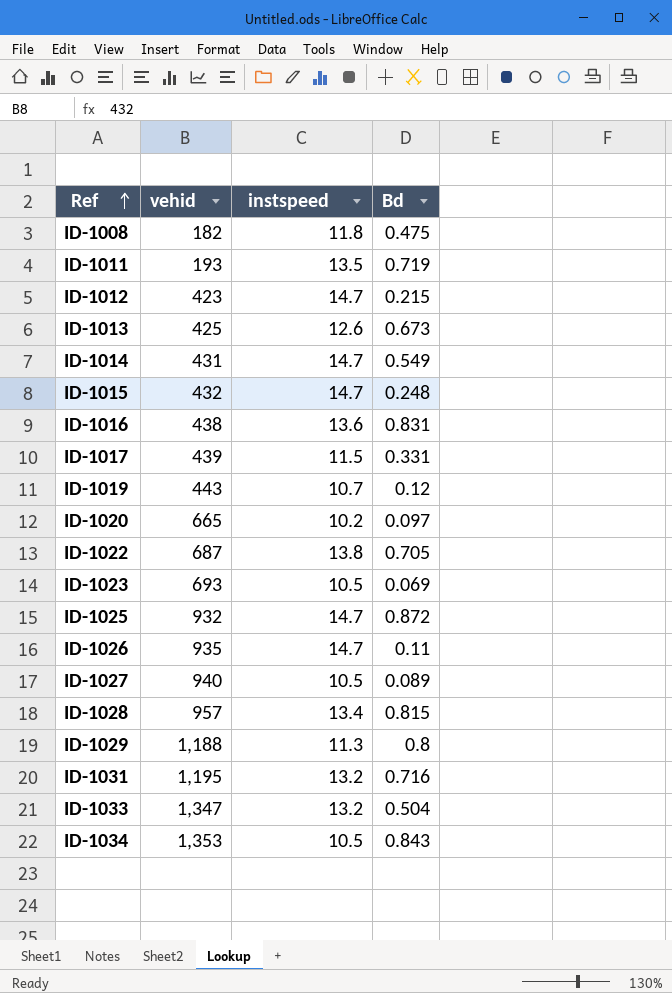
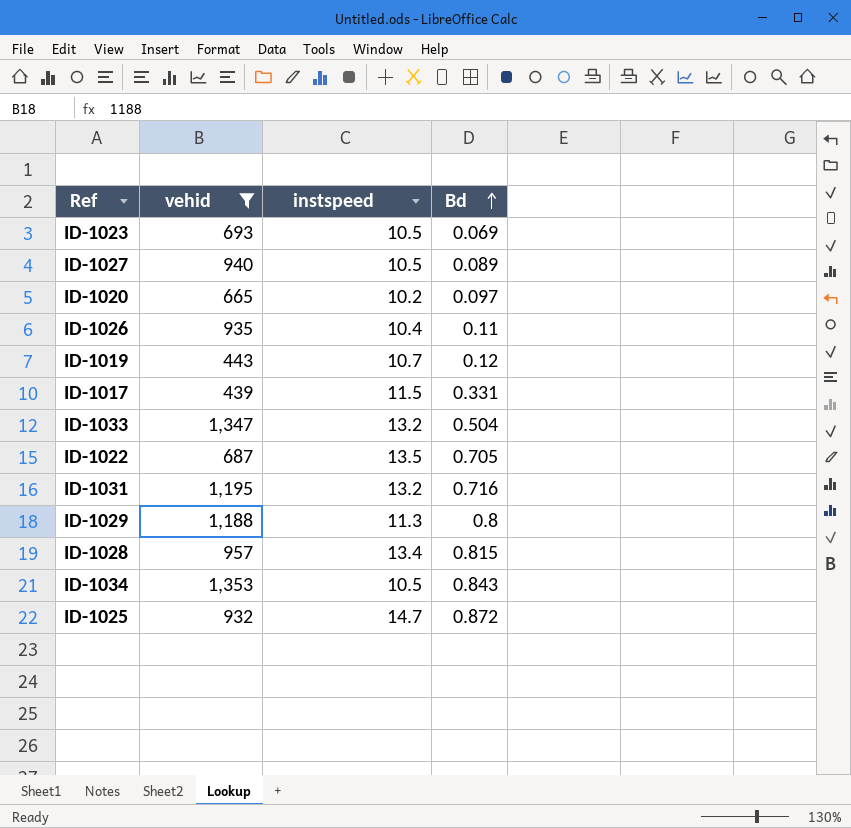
filter: none -> vehid >= 439
row order: Ref ascending -> Bd ascending
ID-1026 | instspeed: 14.7 -> 10.4
ID-1022 | instspeed: 13.8 -> 13.5

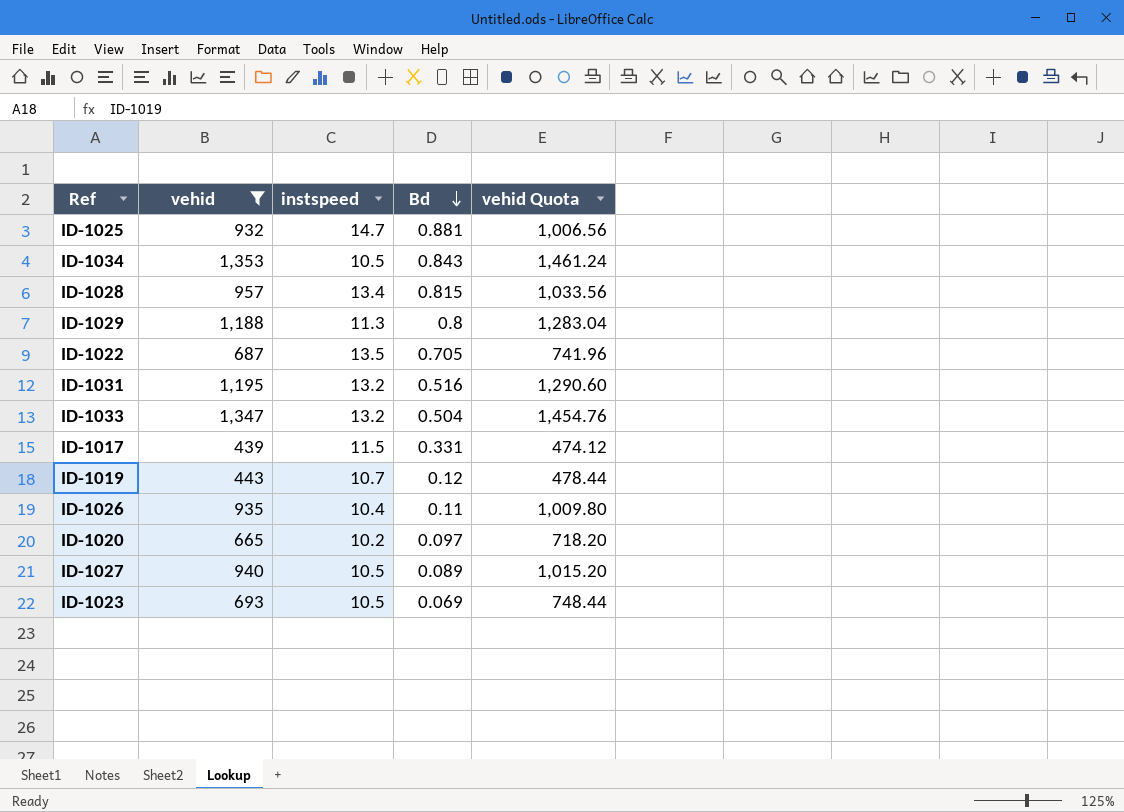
row order: Bd ascending -> Bd descending
column vehid Quota | formula: none -> [vehid] * 1.08
ID-1025 | Bd: 0.872 -> 0.881
ID-1031 | Bd: 0.716 -> 0.516

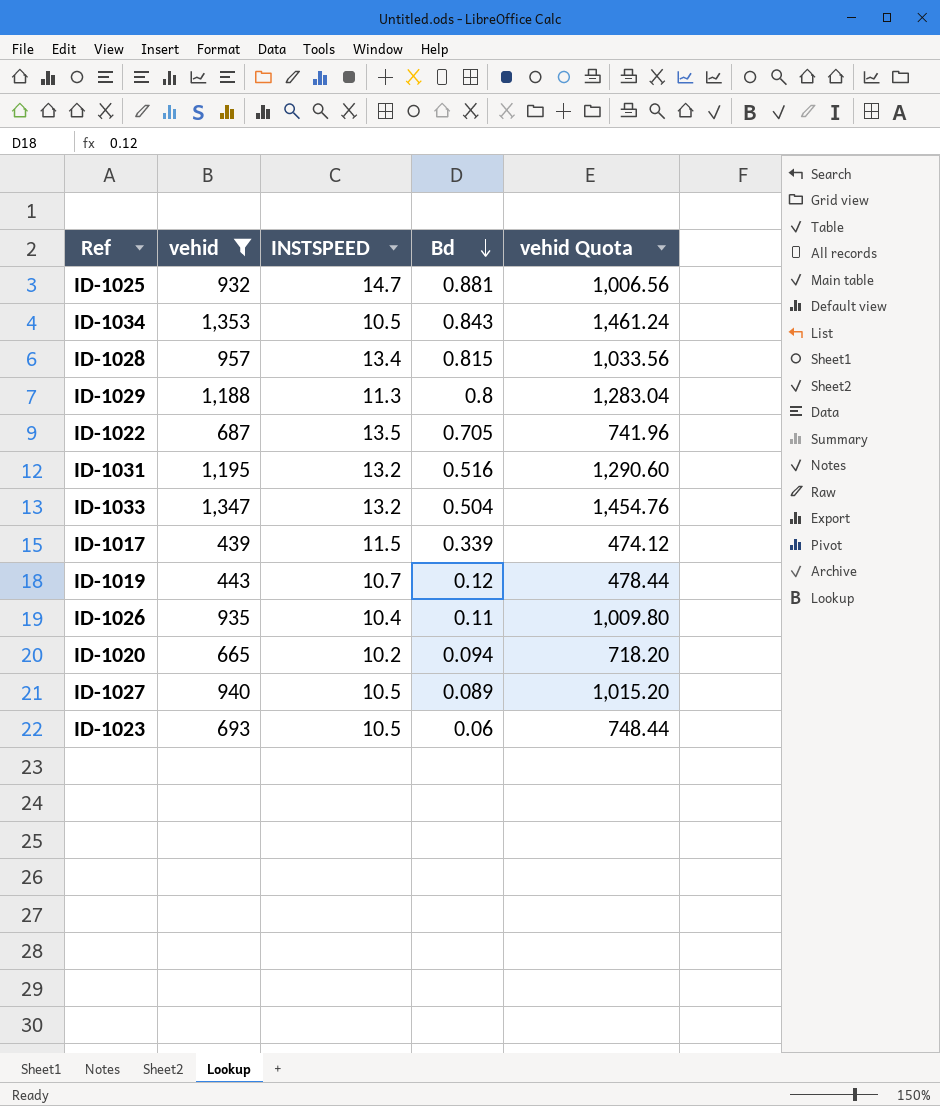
column name: instspeed -> INSTSPEED
ID-1017 | Bd: 0.331 -> 0.339
ID-1020 | Bd: 0.097 -> 0.094
ID-1023 | Bd: 0.069 -> 0.06

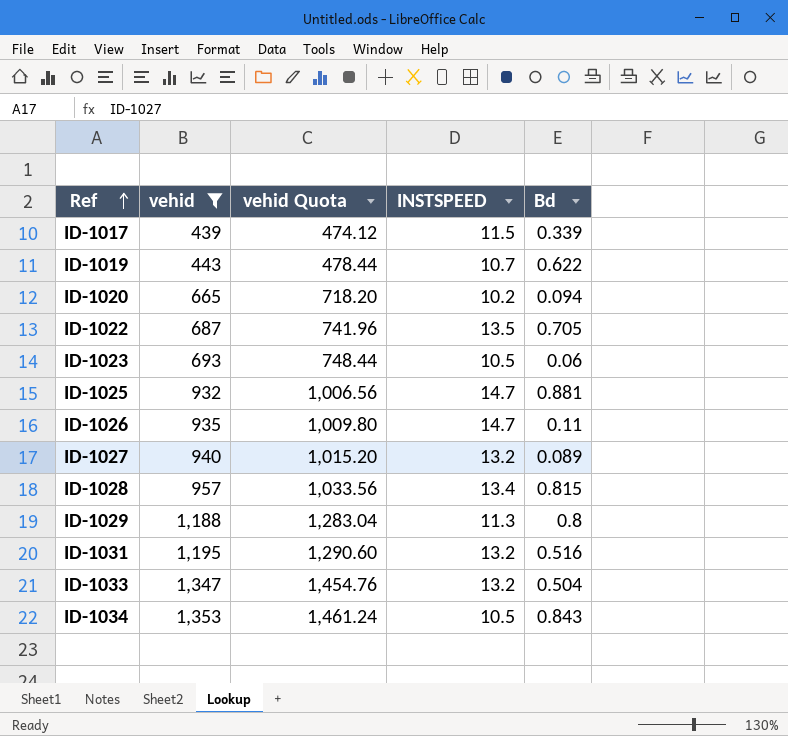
row order: Bd descending -> Ref ascending
column vehid Quota | position: 5 -> 3
ID-1019 | Bd: 0.12 -> 0.622
ID-1026 | INSTSPEED: 10.4 -> 14.7
ID-1027 | INSTSPEED: 10.5 -> 13.2

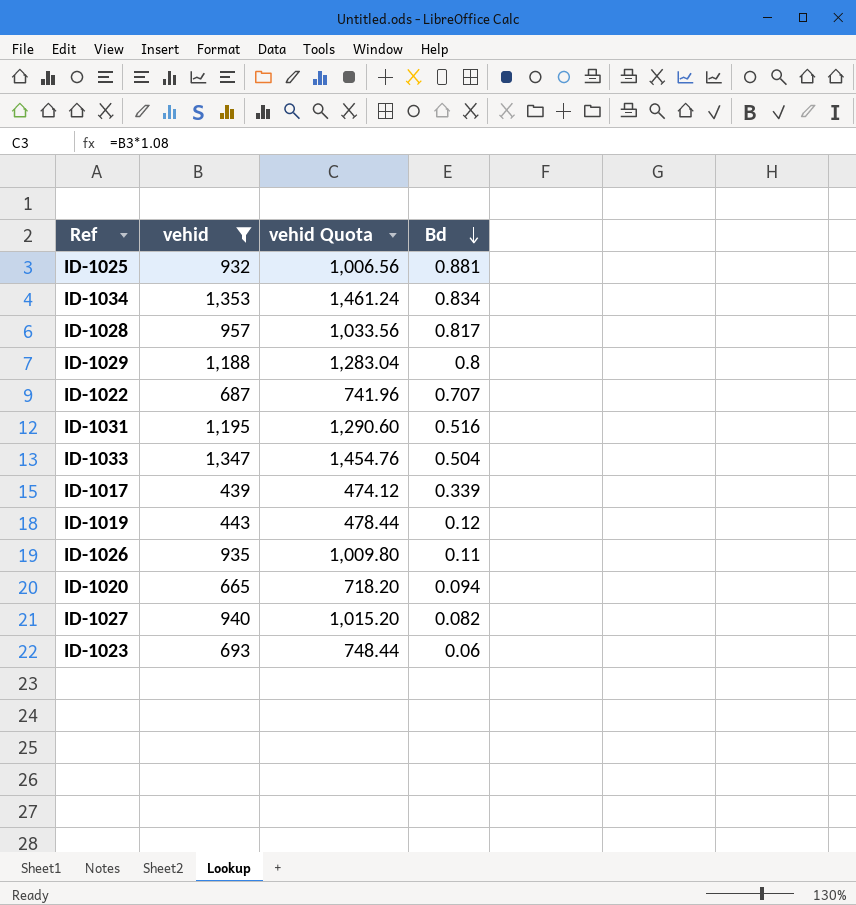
row order: Ref ascending -> Bd descending
column INSTSPEED | position: 4 -> none
ID-1034 | Bd: 0.843 -> 0.834
ID-1028 | Bd: 0.815 -> 0.817
ID-1022 | Bd: 0.705 -> 0.707
ID-1019 | Bd: 0.622 -> 0.12
ID-1027 | Bd: 0.089 -> 0.082

